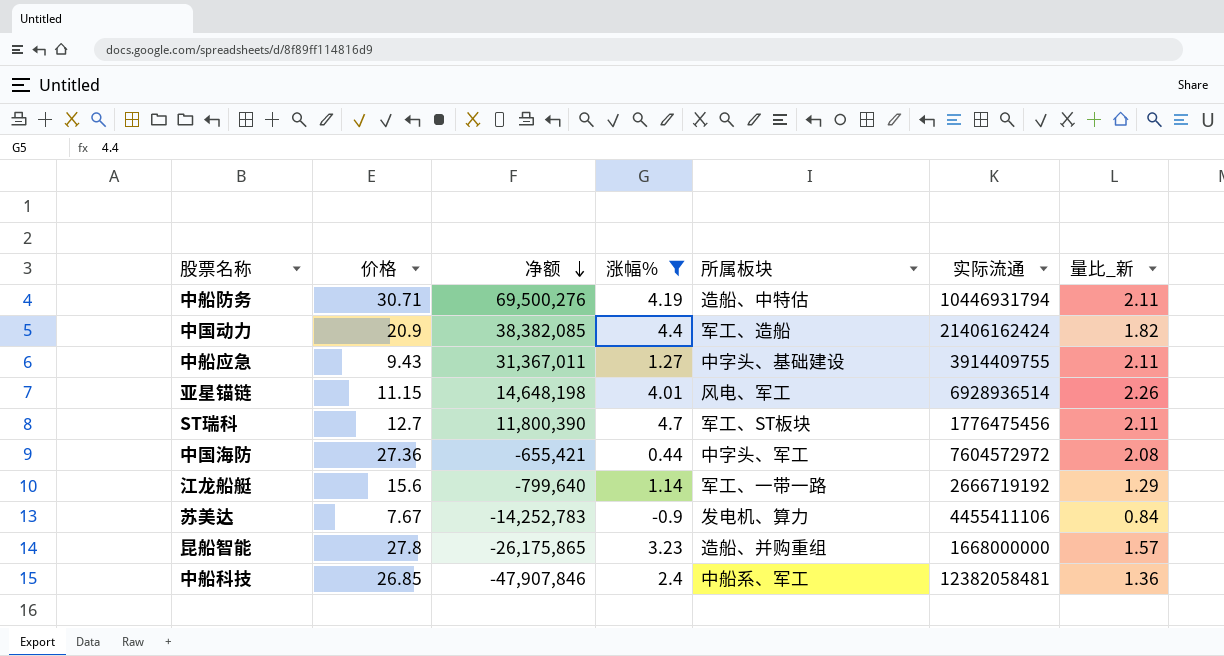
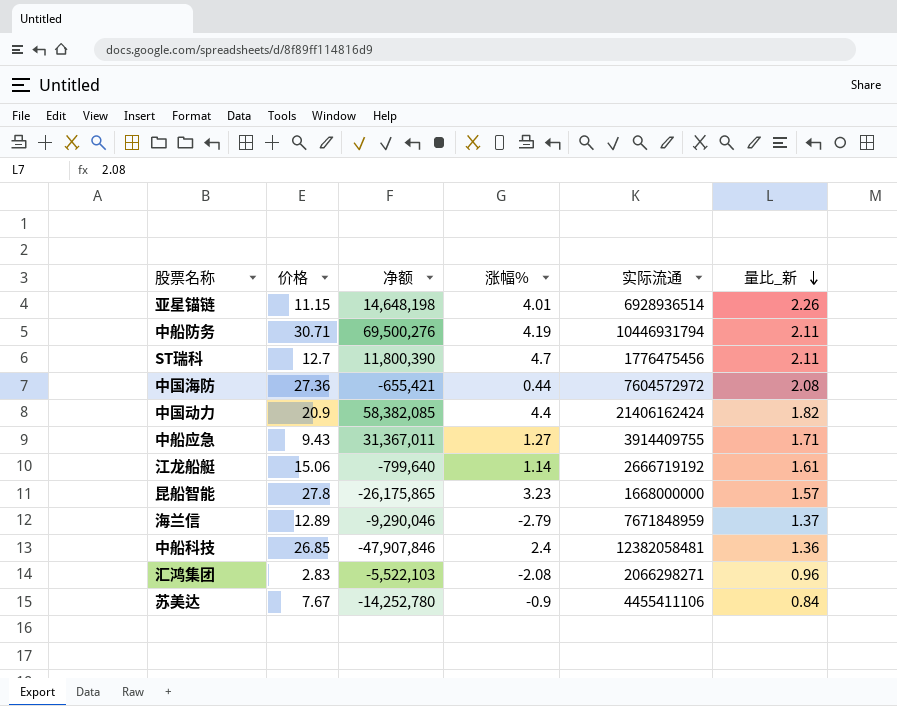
filter: 涨幅% >= -0.9 -> none
row order: 净额 descending -> 量比_新 descending
column 所属板块 | position: 5 -> none
中国动力 | 净额: 38,382,085 -> 58,382,085
中船应急 | 量比_新: 2.11 -> 1.71
江龙船艇 | 价格: 15.6 -> 15.06
江龙船艇 | 量比_新: 1.29 -> 1.61
苏美达 | 净额: -14,252,783 -> -14,252,780

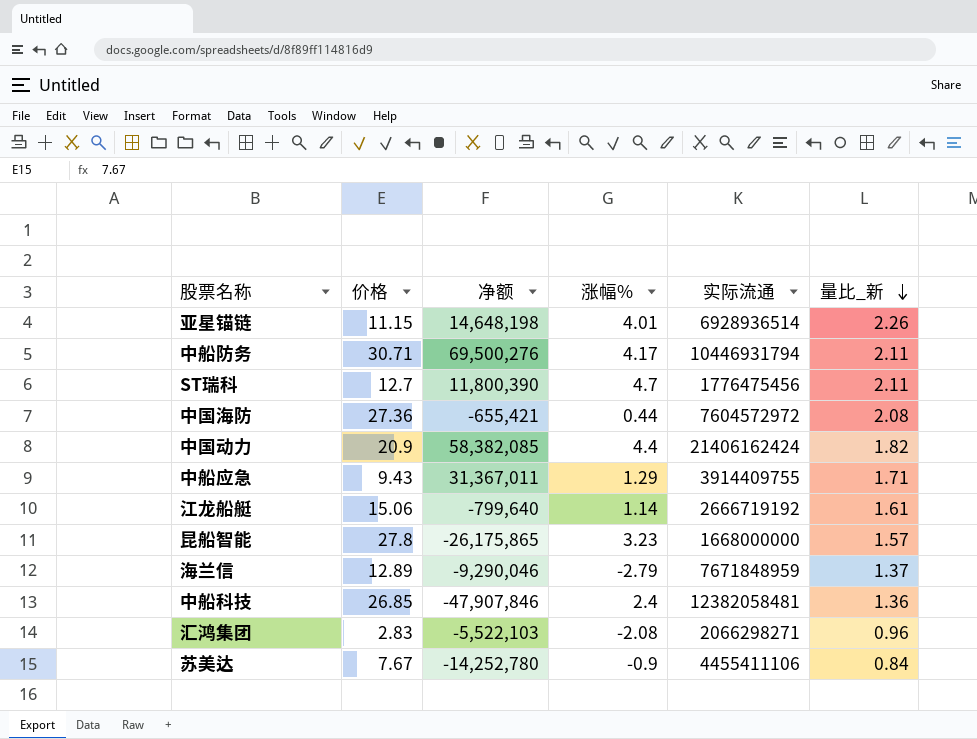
中船防务 | 涨幅%: 4.19 -> 4.17
中船应急 | 涨幅%: 1.27 -> 1.29

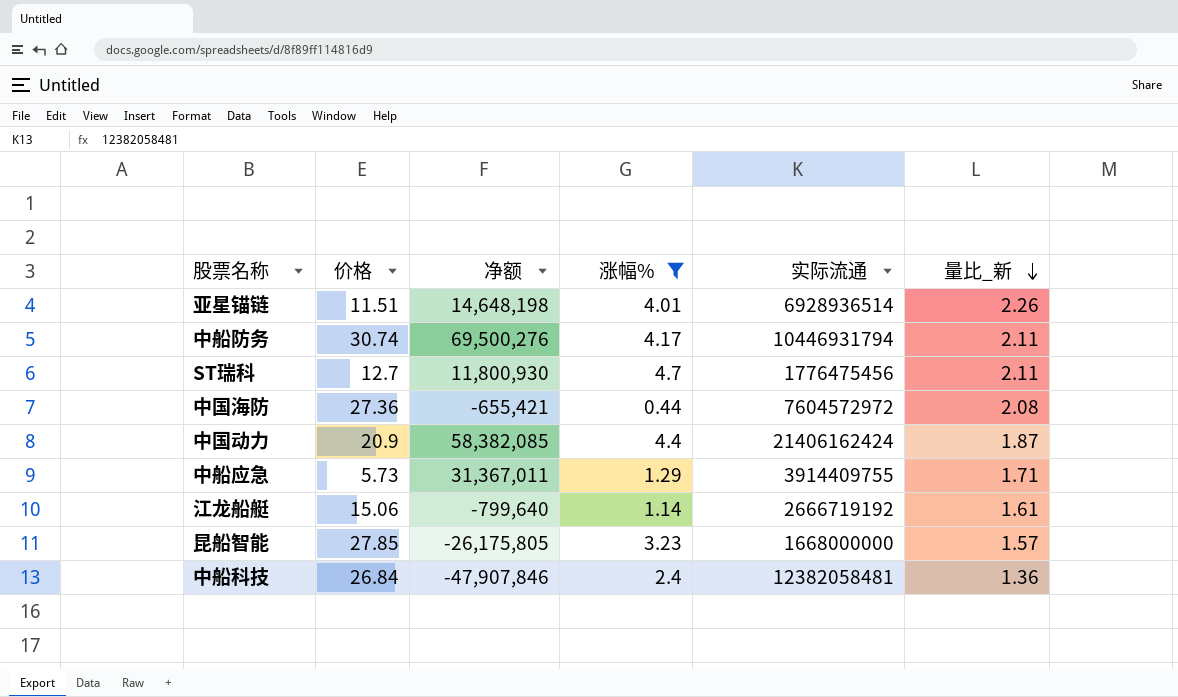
filter: none -> 涨幅% >= 0.44
亚星锚链 | 价格: 11.15 -> 11.51
中船防务 | 价格: 30.71 -> 30.74
ST瑞科 | 净额: 11,800,390 -> 11,800,930
中国动力 | 量比_新: 1.82 -> 1.87
中船应急 | 价格: 9.43 -> 5.73
昆船智能 | 价格: 27.8 -> 27.85
昆船智能 | 净额: -26,175,865 -> -26,175,805
中船科技 | 价格: 26.85 -> 26.84

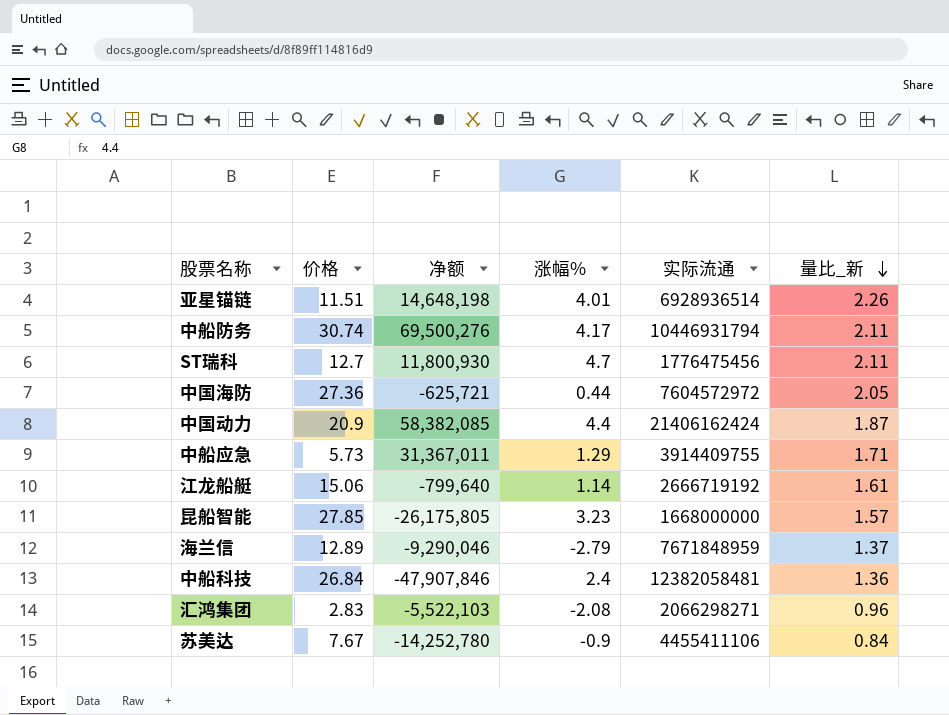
filter: 涨幅% >= 0.44 -> none
中国海防 | 净额: -655,421 -> -625,721
中国海防 | 量比_新: 2.08 -> 2.05

